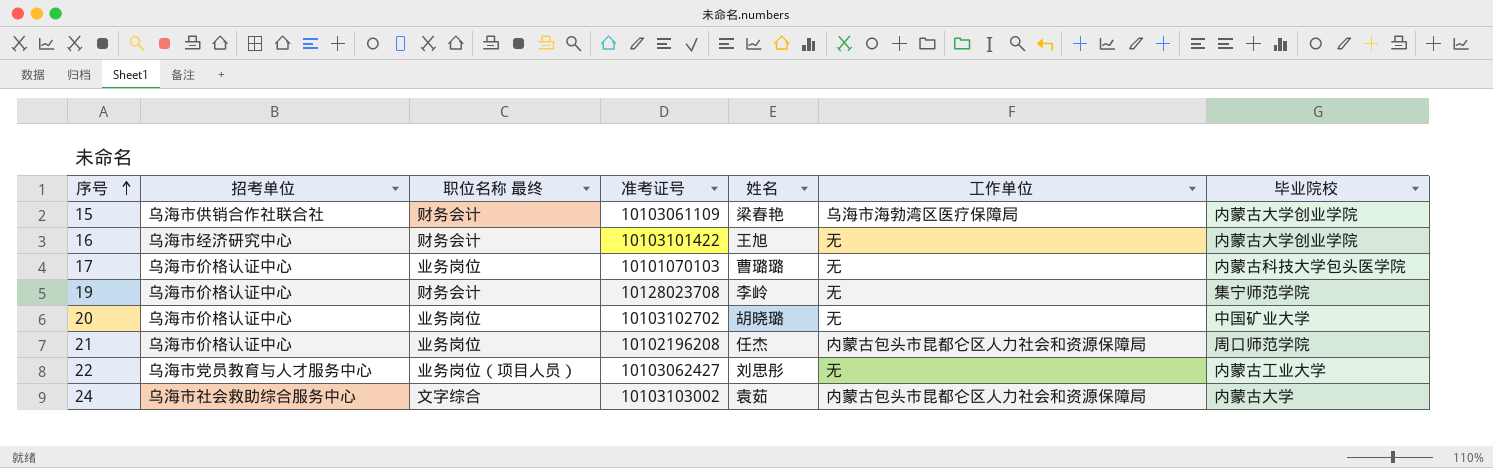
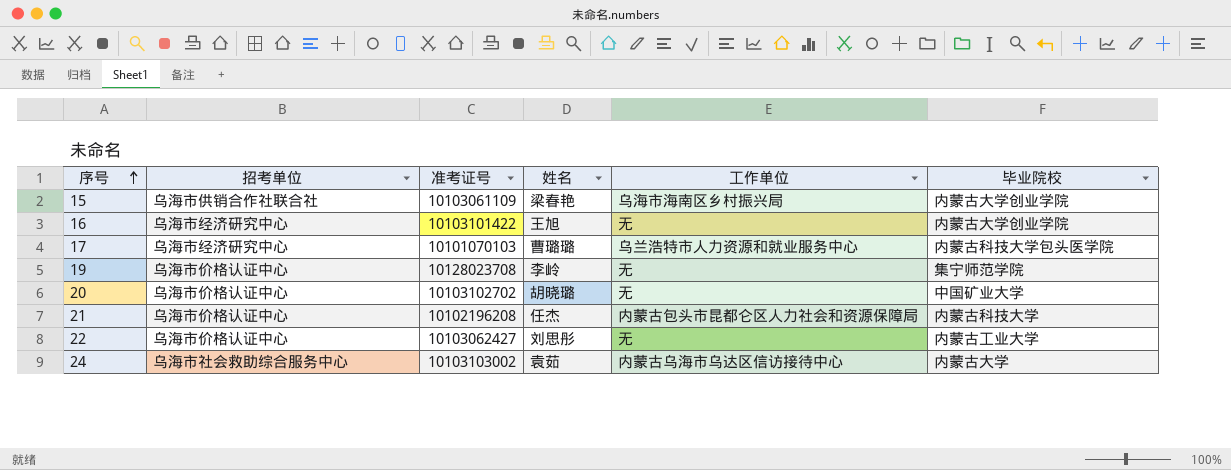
column 职位名称 最终 | position: 3 -> none
15 | 工作单位: 乌海市海勃湾区医疗保障局 -> 乌海市海南区乡村振兴局
17 | 招考单位: 乌海市价格认证中心 -> 乌海市经济研究中心
17 | 工作单位: 无 -> 乌兰浩特市人力资源和就业服务中心
21 | 毕业院校: 周口师范学院 -> 内蒙古科技大学
22 | 招考单位: 乌海市党员教育与人才服务中心 -> 乌海市价格认证中心
24 | 工作单位: 内蒙古包头市昆都仑区人力社会和资源保障局 -> 内蒙古乌海市乌达区信访接待中心

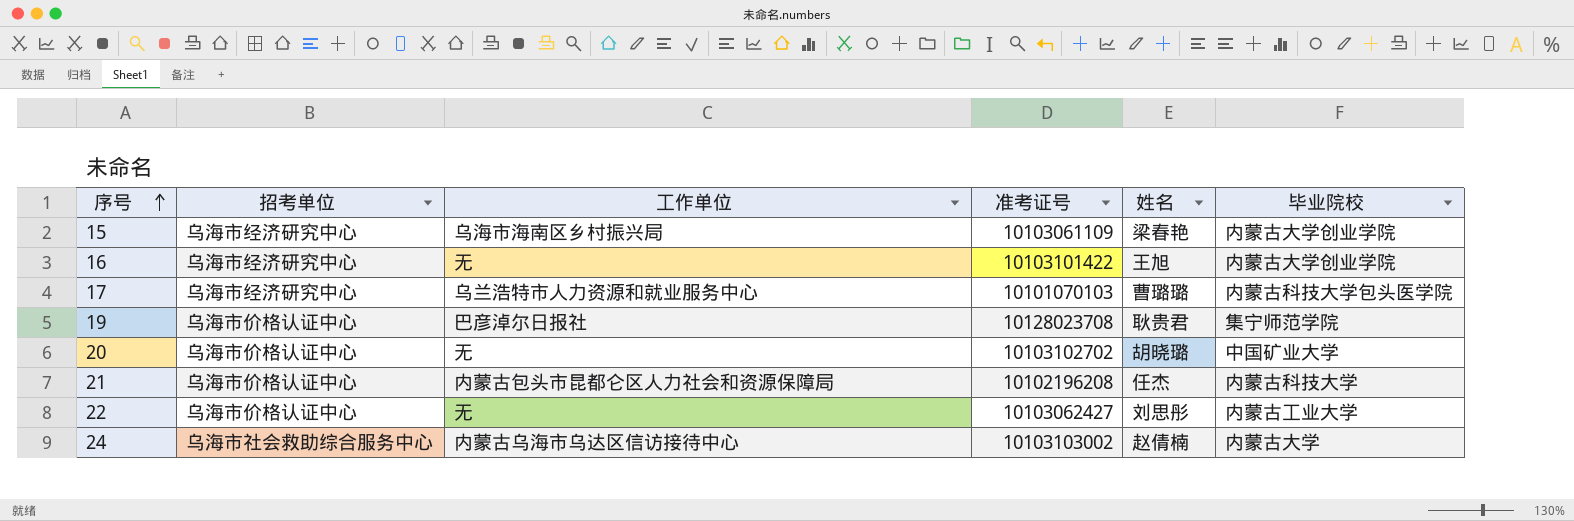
column 工作单位 | position: 5 -> 3
15 | 招考单位: 乌海市供销合作社联合社 -> 乌海市经济研究中心
19 | 工作单位: 无 -> 巴彦淖尔日报社
19 | 姓名: 李岭 -> 耿贵君
24 | 姓名: 袁茹 -> 赵倩楠

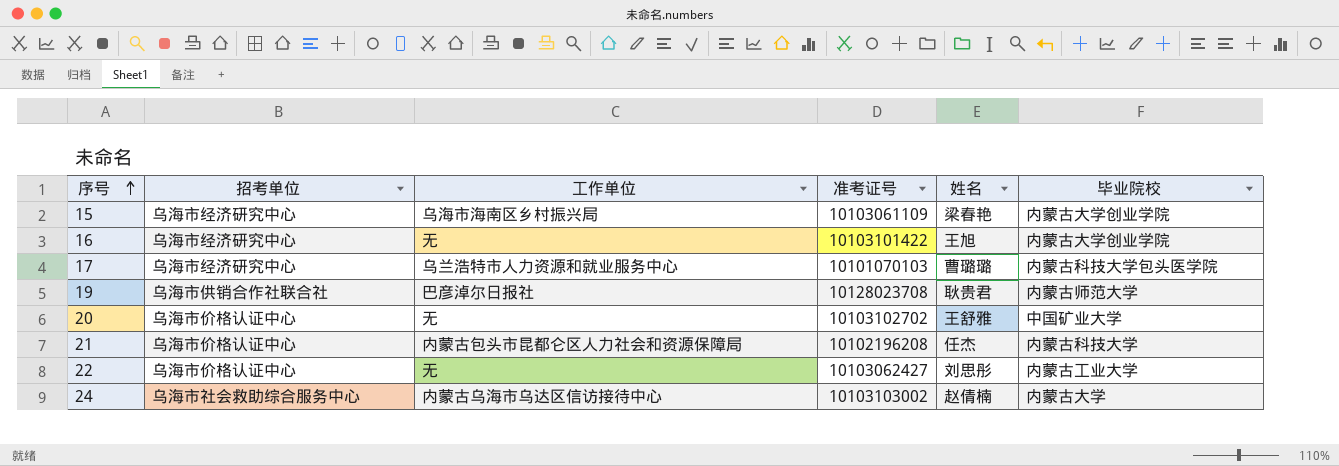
19 | 招考单位: 乌海市价格认证中心 -> 乌海市供销合作社联合社
19 | 毕业院校: 集宁师范学院 -> 内蒙古师范大学
20 | 姓名: 胡晓璐 -> 王舒雅

